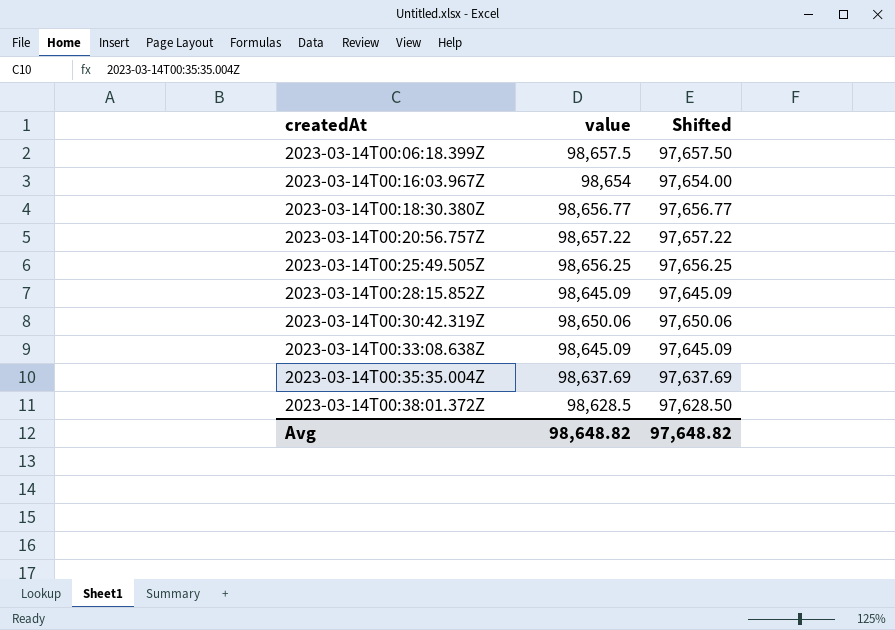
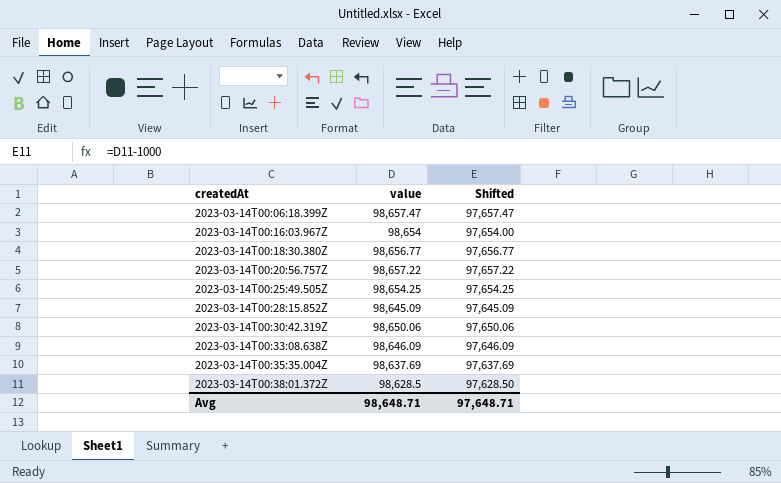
2023-03-14T00:06:18.399Z | value: 98,657.5 -> 98,657.47
2023-03-14T00:06:18.399Z | Shifted: 97,657.50 -> 97,657.47
2023-03-14T00:25:49.505Z | value: 98,656.25 -> 98,654.25
2023-03-14T00:25:49.505Z | Shifted: 97,656.25 -> 97,654.25
2023-03-14T00:33:08.638Z | value: 98,645.09 -> 98,646.09
2023-03-14T00:33:08.638Z | Shifted: 97,645.09 -> 97,646.09
Avg | value: 98,648.82 -> 98,648.71
Avg | Shifted: 97,648.82 -> 97,648.71

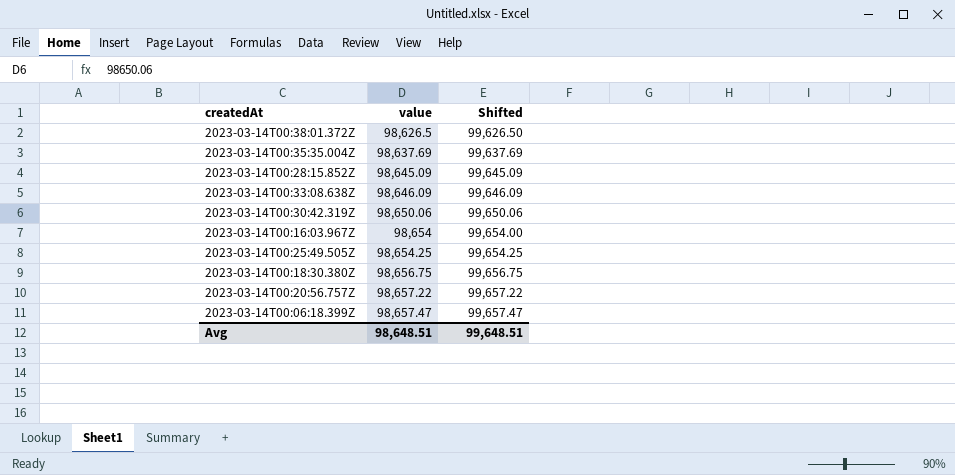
row order: createdAt ascending -> value ascending
column Shifted | formula: [value] - 1000 -> [value] + 1000
2023-03-14T00:38:01.372Z | value: 98,628.5 -> 98,626.5
2023-03-14T00:18:30.380Z | value: 98,656.77 -> 98,656.75
Avg | value: 98,648.71 -> 98,648.51
Avg | Shifted: 97,648.71 -> 99,648.51

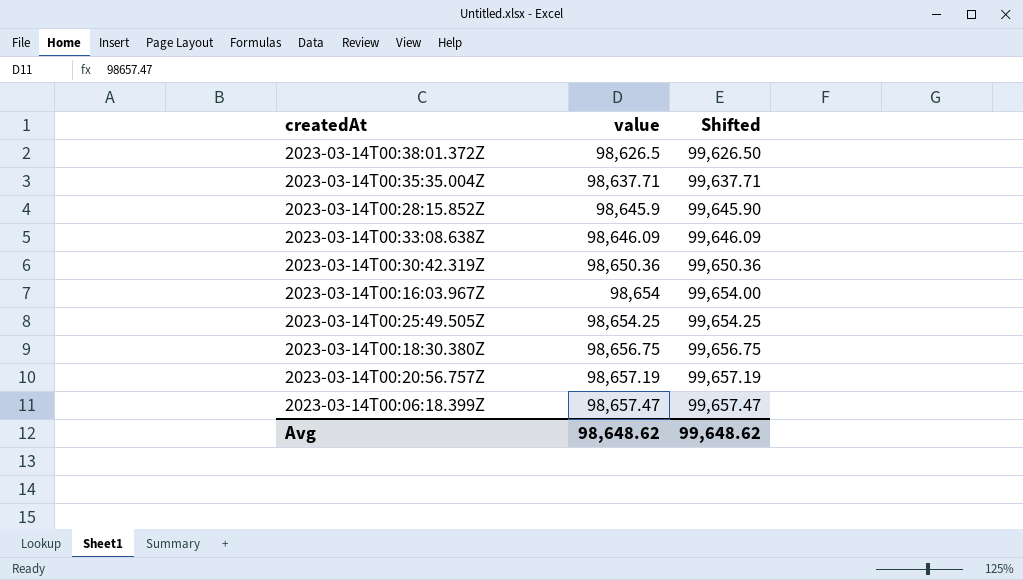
2023-03-14T00:35:35.004Z | value: 98,637.69 -> 98,637.71
2023-03-14T00:35:35.004Z | Shifted: 99,637.69 -> 99,637.71
2023-03-14T00:28:15.852Z | value: 98,645.09 -> 98,645.9
2023-03-14T00:28:15.852Z | Shifted: 99,645.09 -> 99,645.90
2023-03-14T00:30:42.319Z | value: 98,650.06 -> 98,650.36
2023-03-14T00:30:42.319Z | Shifted: 99,650.06 -> 99,650.36
2023-03-14T00:20:56.757Z | value: 98,657.22 -> 98,657.19
2023-03-14T00:20:56.757Z | Shifted: 99,657.22 -> 99,657.19
Avg | value: 98,648.51 -> 98,648.62
Avg | Shifted: 99,648.51 -> 99,648.62

